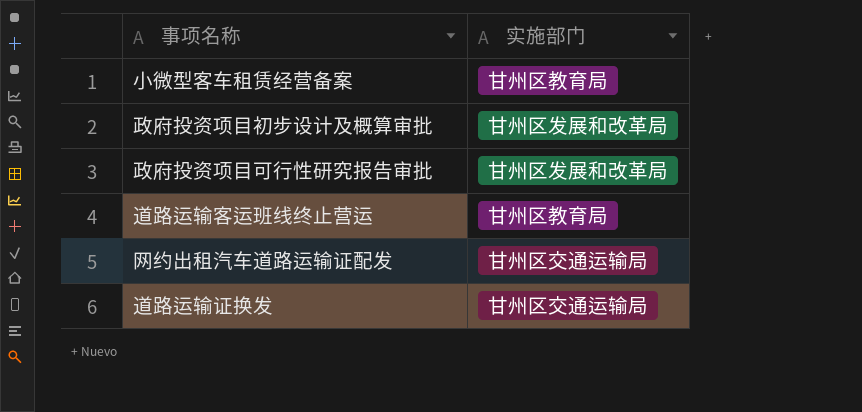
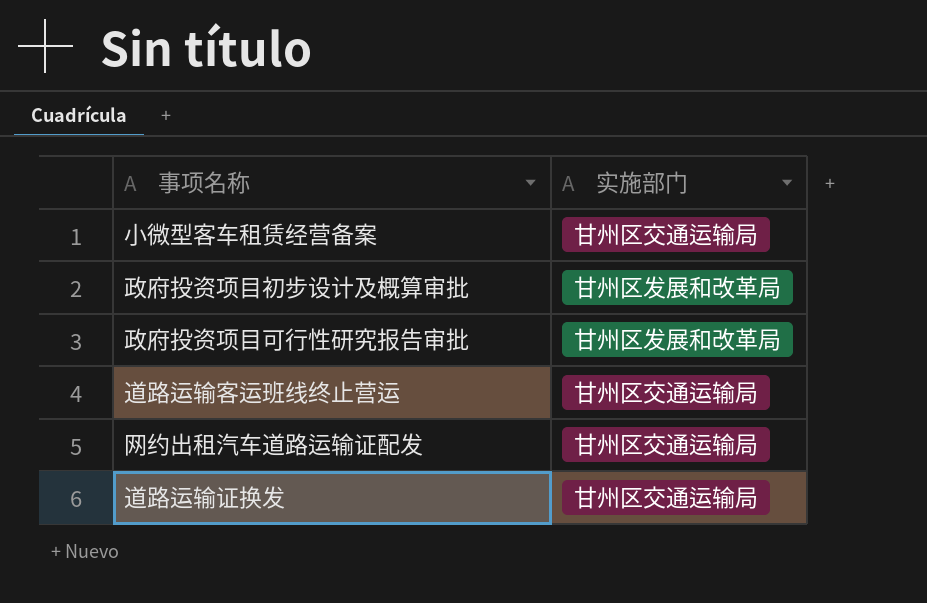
小微型客车租赁经营备案 | 实施部门: 甘州区教育局 -> 甘州区交通运输局
道路运输客运班线终止营运 | 实施部门: 甘州区教育局 -> 甘州区交通运输局

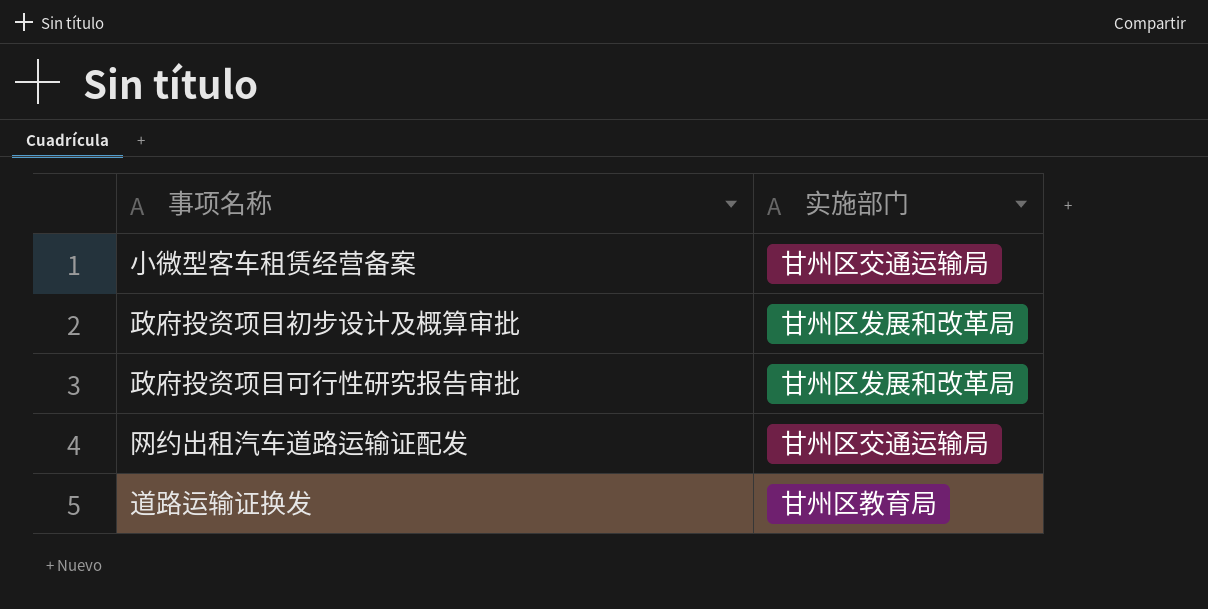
row 道路运输客运班线终止营运: 甘州区交通运输局 -> none
道路运输证换发 | 实施部门: 甘州区交通运输局 -> 甘州区教育局

